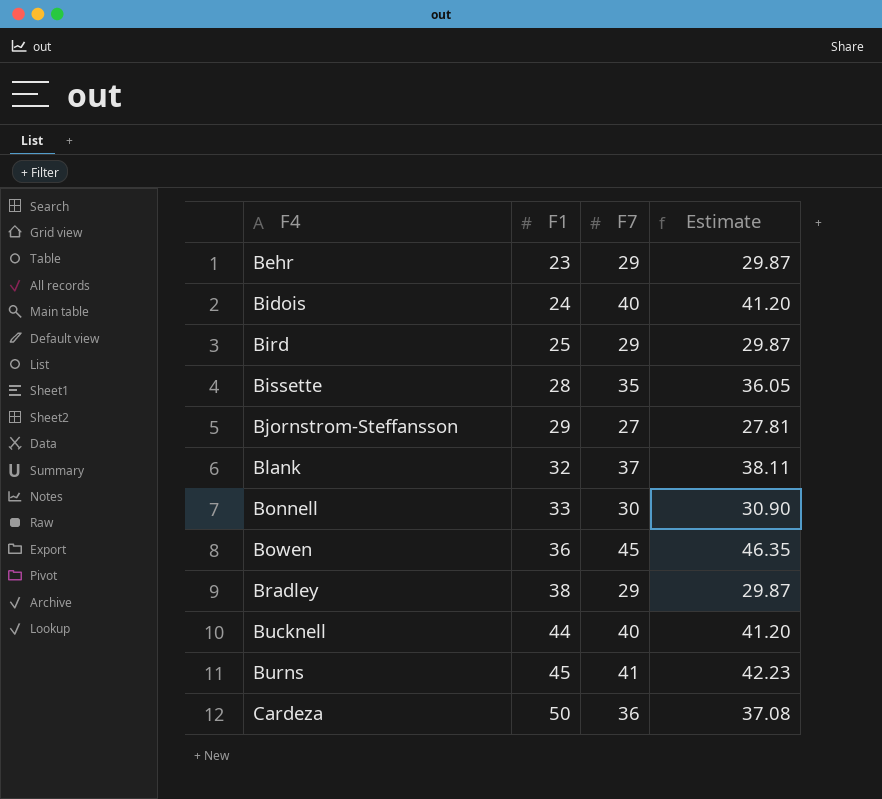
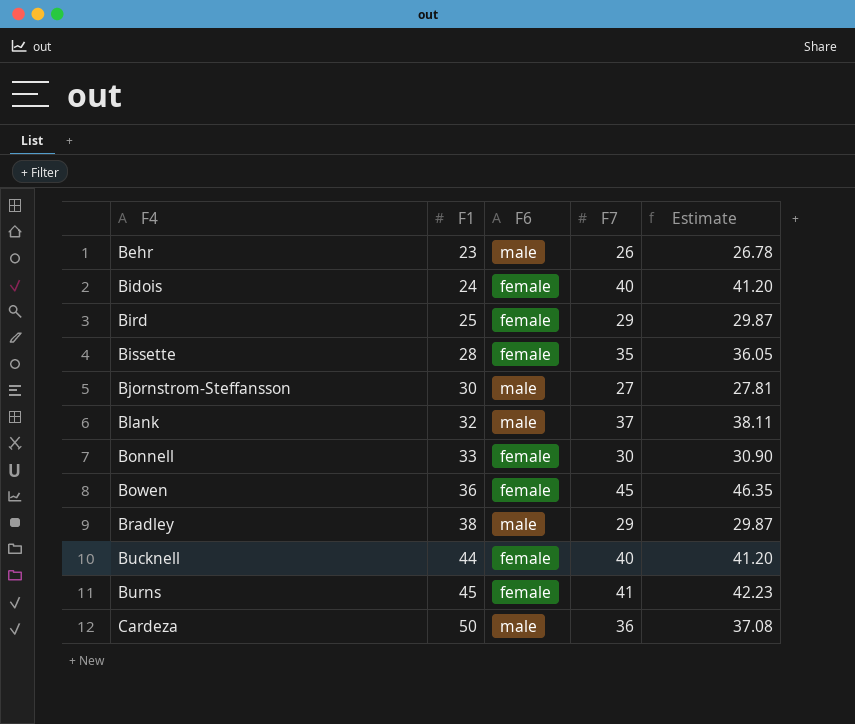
column F6 | position: none -> 3
Behr | F7: 29 -> 26
Behr | Estimate: 29.87 -> 26.78
Bjornstrom-Steffansson | F1: 29 -> 30

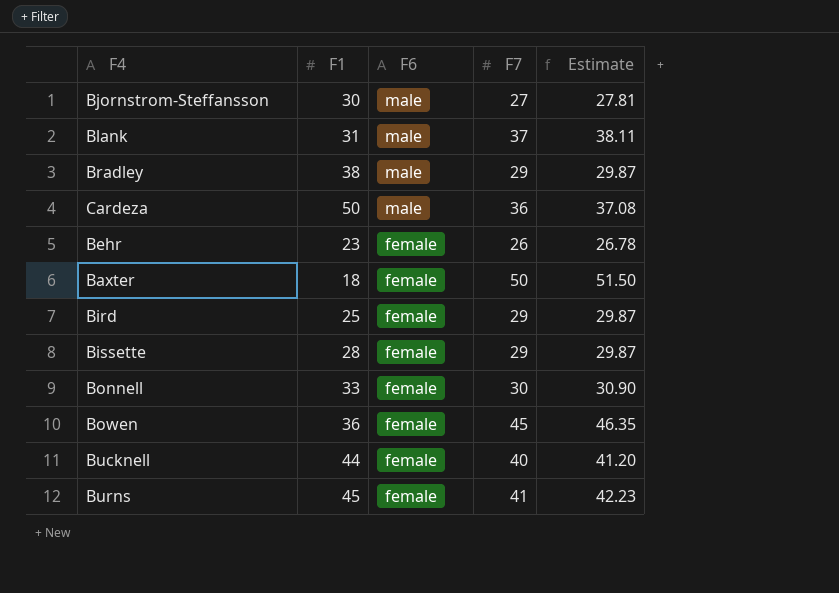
row order: F4 ascending -> F6 descending
row Bidois: 24 | female | 40 | 41.20 -> none
Blank | F1: 32 -> 31
Behr | F6: male -> female
row Baxter: none -> 18 | female | 50 | 51.50
Bissette | F7: 35 -> 29
Bissette | Estimate: 36.05 -> 29.87

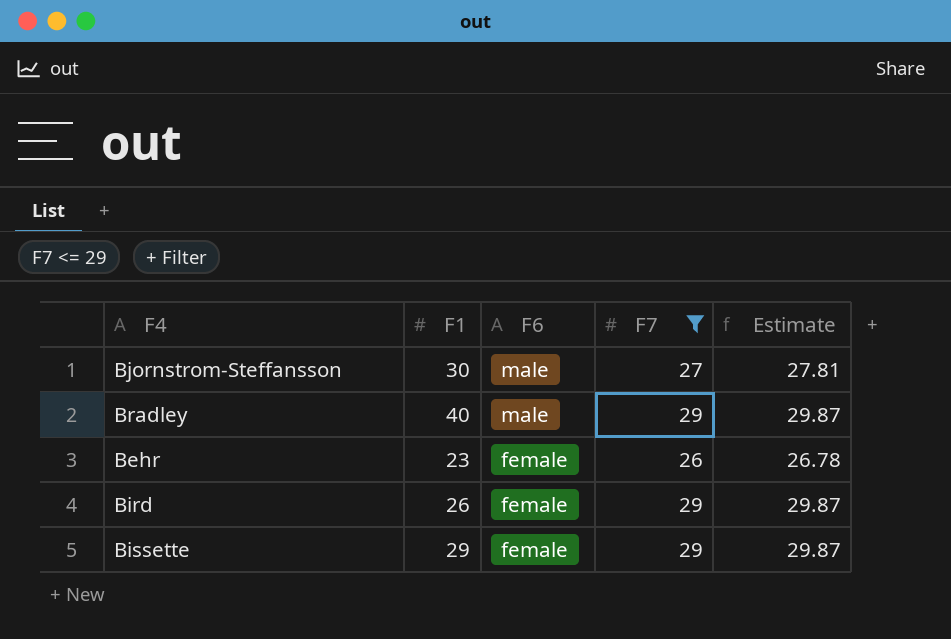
filter: none -> F7 <= 29
Bradley | F1: 38 -> 40
Bird | F1: 25 -> 26
Bissette | F1: 28 -> 29

